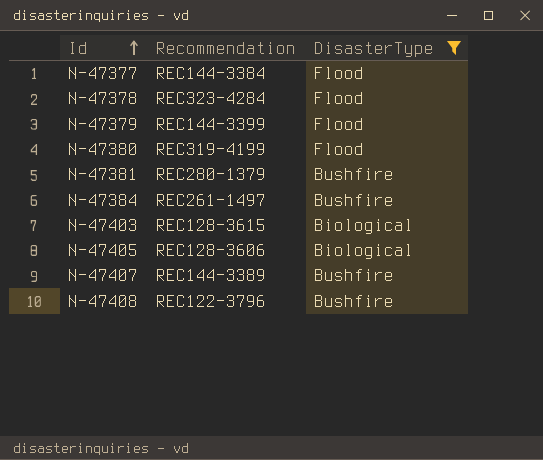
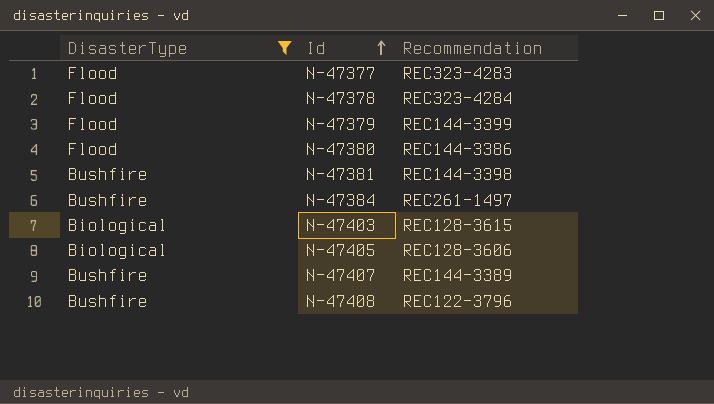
column DisasterType | position: 3 -> 1
N-47377 | Recommendation: REC144-3384 -> REC323-4283
N-47380 | Recommendation: REC319-4199 -> REC144-3386
N-47381 | Recommendation: REC280-1379 -> REC144-3398

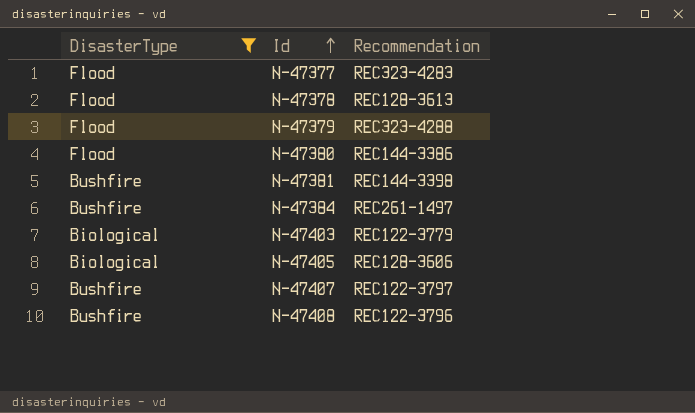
N-47378 | Recommendation: REC323-4284 -> REC128-3613
N-47379 | Recommendation: REC144-3399 -> REC323-4288
N-47403 | Recommendation: REC128-3615 -> REC122-3779
N-47407 | Recommendation: REC144-3389 -> REC122-3797

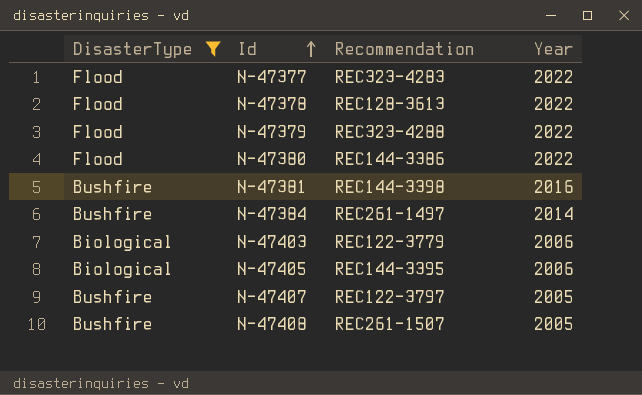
column Year | position: none -> 4
N-47405 | Recommendation: REC128-3606 -> REC144-3395
N-47408 | Recommendation: REC122-3796 -> REC261-1507

